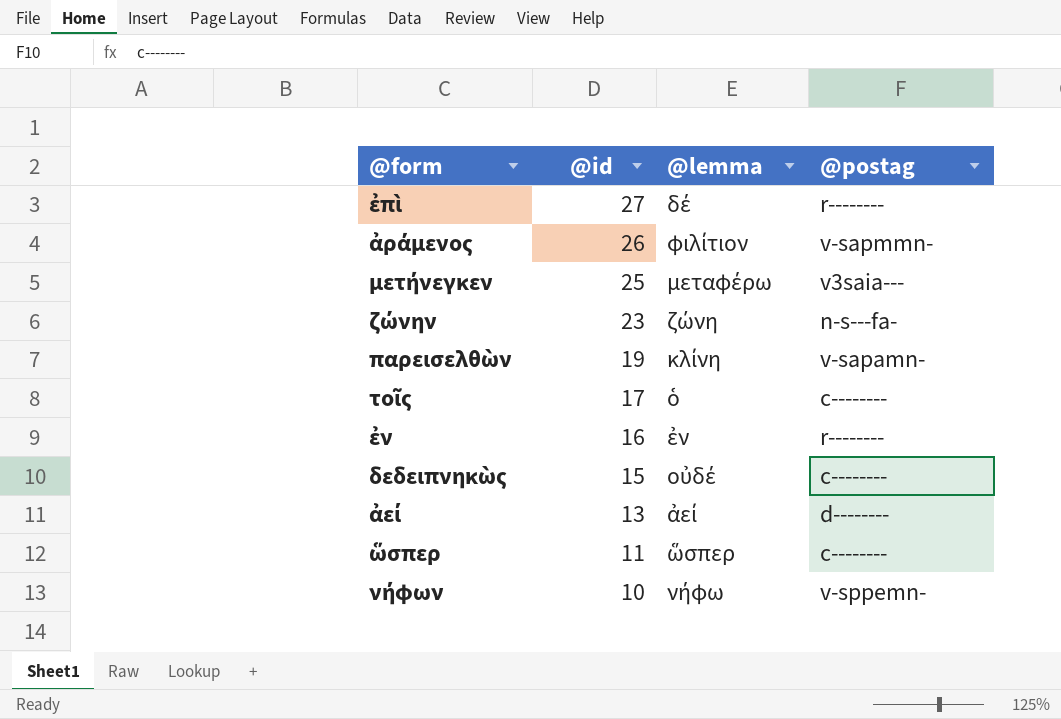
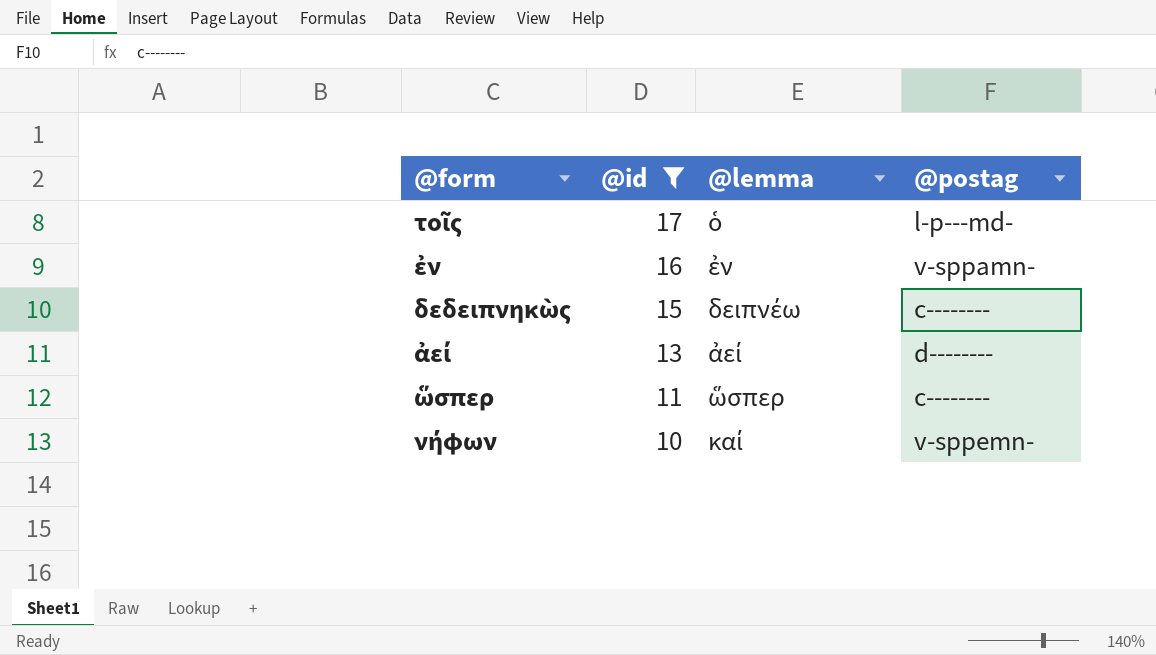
filter: none -> @id <= 17
τοῖς | @postag: c-------- -> l-p---md-
ἐν | @postag: r-------- -> v-sppamn-
δεδειπνηκὼς | @lemma: οὐδέ -> δειπνέω
νήφων | @lemma: νήφω -> καί

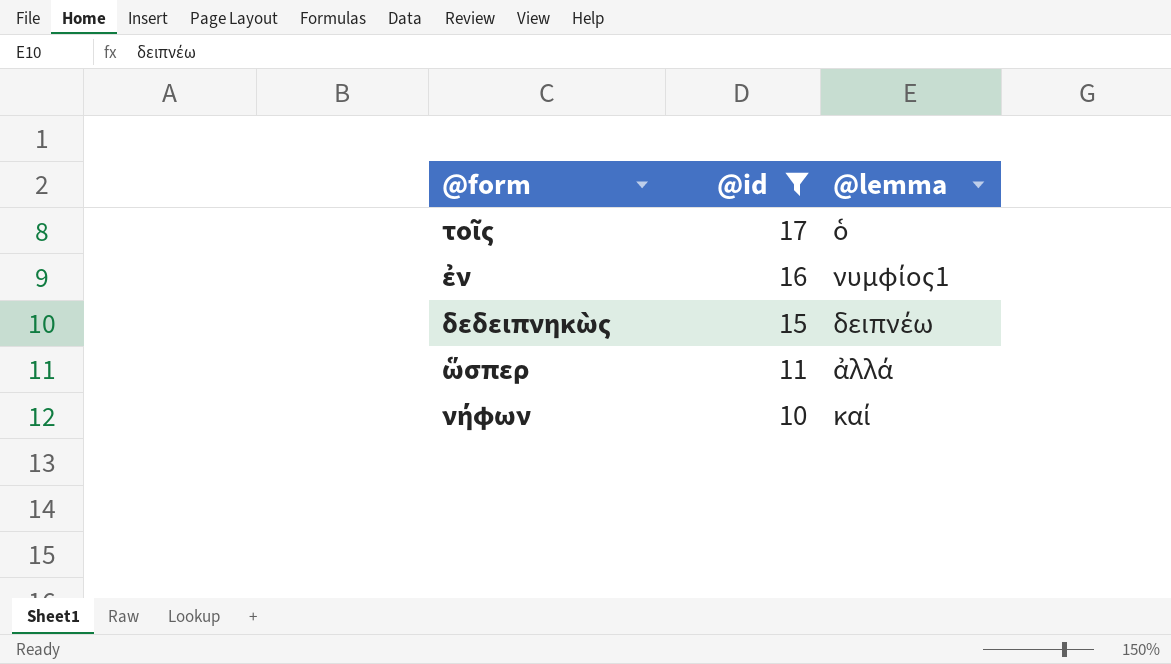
column @postag | position: 4 -> none
row ἀεί: 13 | ἀεί | d-------- -> none
ἐν | @lemma: ἐν -> νυμφίος1
ὥσπερ | @lemma: ὥσπερ -> ἀλλά

